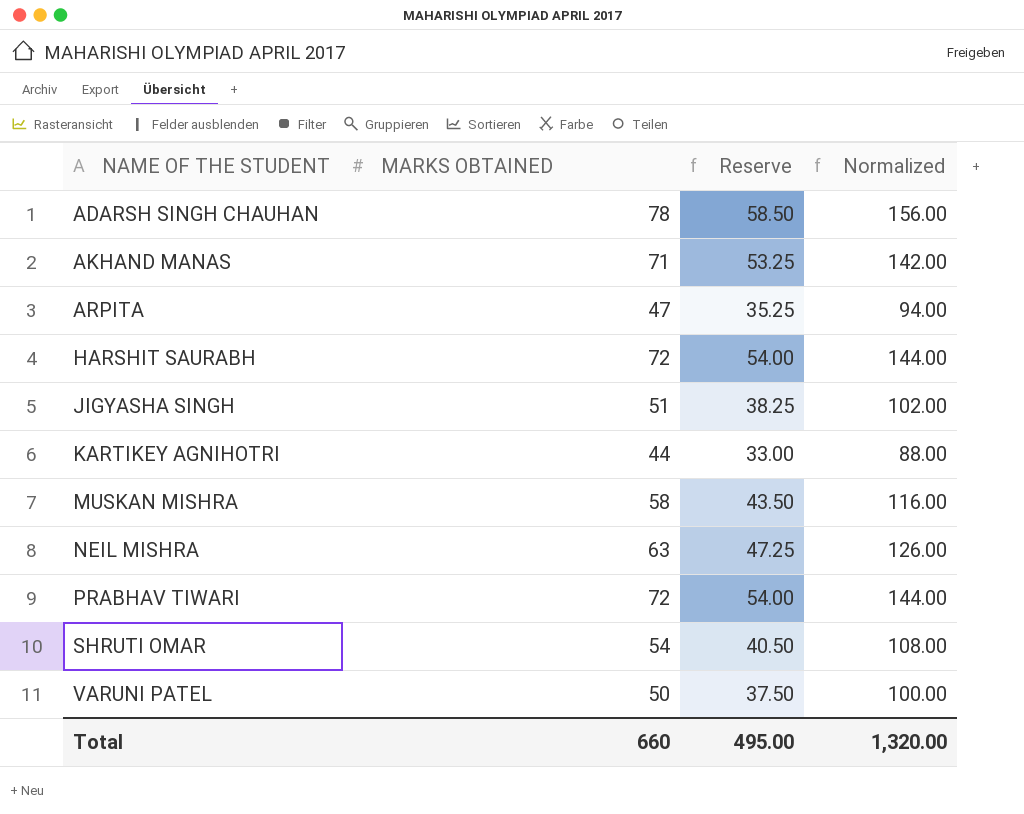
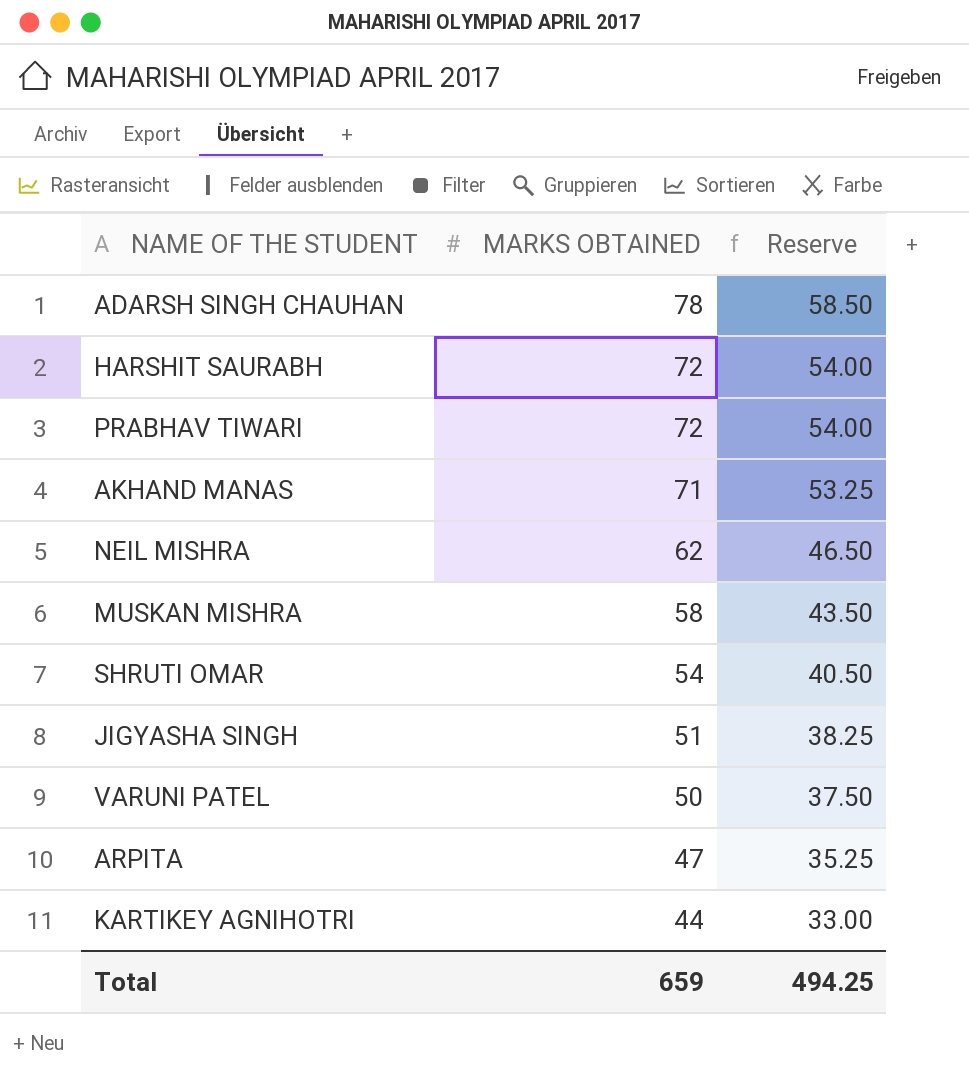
row order: NAME OF THE STUDENT ascending -> MARKS OBTAINED descending
column Normalized | formula: [MARKS OBTAINED] * 2 -> none
NEIL MISHRA | MARKS OBTAINED: 63 -> 62
NEIL MISHRA | Reserve: 47.25 -> 46.50
Total | MARKS OBTAINED: 660 -> 659
Total | Reserve: 495.00 -> 494.25

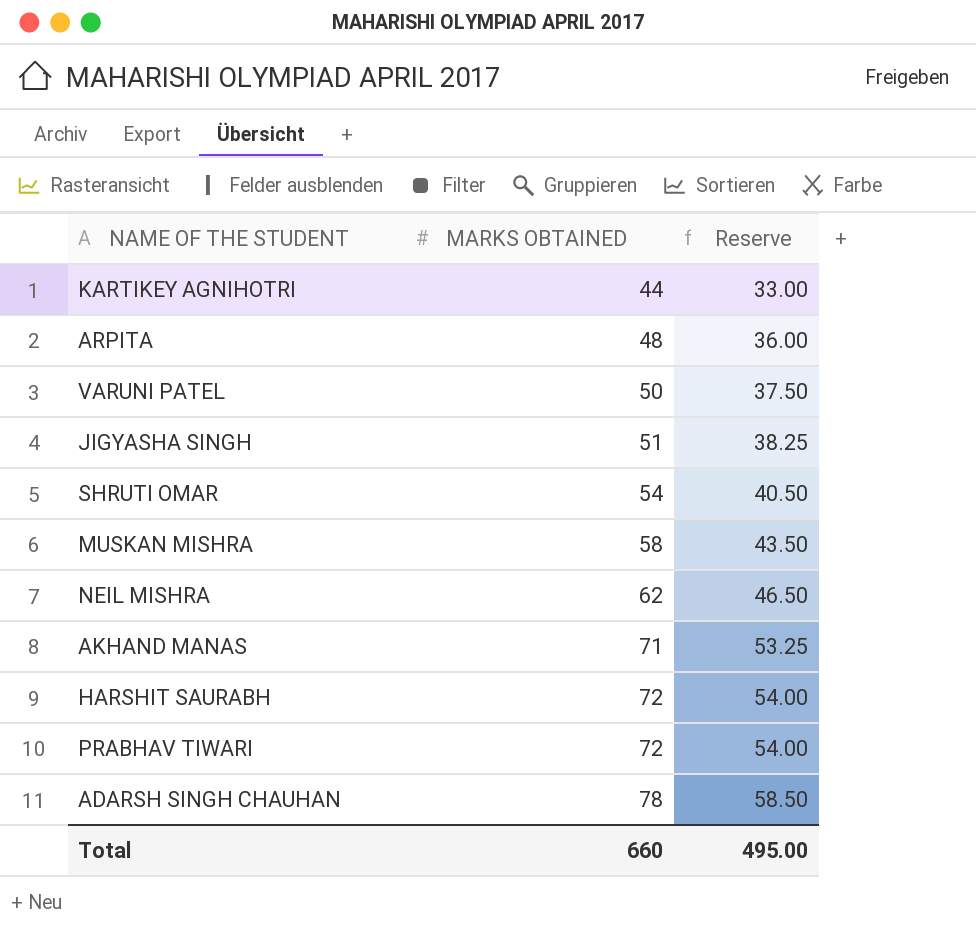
row order: MARKS OBTAINED descending -> MARKS OBTAINED ascending
ARPITA | MARKS OBTAINED: 47 -> 48
ARPITA | Reserve: 35.25 -> 36.00
Total | MARKS OBTAINED: 659 -> 660
Total | Reserve: 494.25 -> 495.00

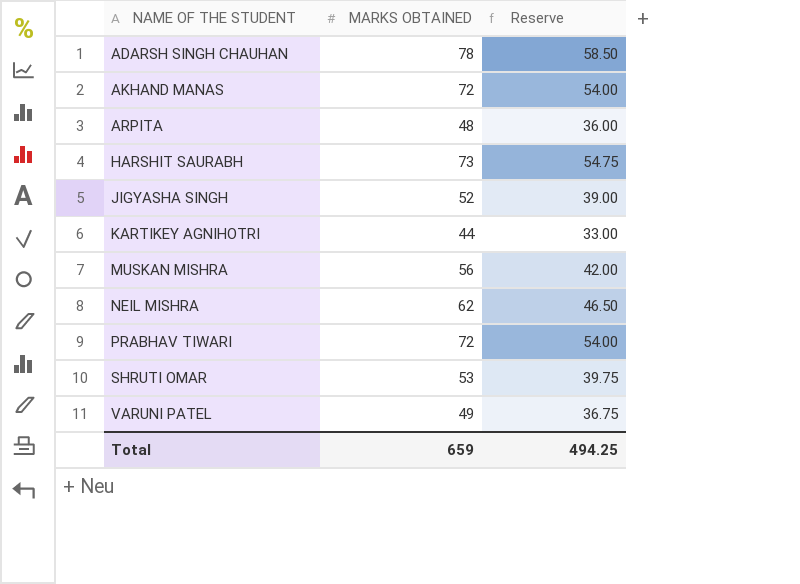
row order: MARKS OBTAINED ascending -> NAME OF THE STUDENT ascending
AKHAND MANAS | MARKS OBTAINED: 71 -> 72
AKHAND MANAS | Reserve: 53.25 -> 54.00
HARSHIT SAURABH | MARKS OBTAINED: 72 -> 73
HARSHIT SAURABH | Reserve: 54.00 -> 54.75
JIGYASHA SINGH | MARKS OBTAINED: 51 -> 52
JIGYASHA SINGH | Reserve: 38.25 -> 39.00
MUSKAN MISHRA | MARKS OBTAINED: 58 -> 56
MUSKAN MISHRA | Reserve: 43.50 -> 42.00
SHRUTI OMAR | MARKS OBTAINED: 54 -> 53
SHRUTI OMAR | Reserve: 40.50 -> 39.75
VARUNI PATEL | MARKS OBTAINED: 50 -> 49
VARUNI PATEL | Reserve: 37.50 -> 36.75
Total | MARKS OBTAINED: 660 -> 659
Total | Reserve: 495.00 -> 494.25

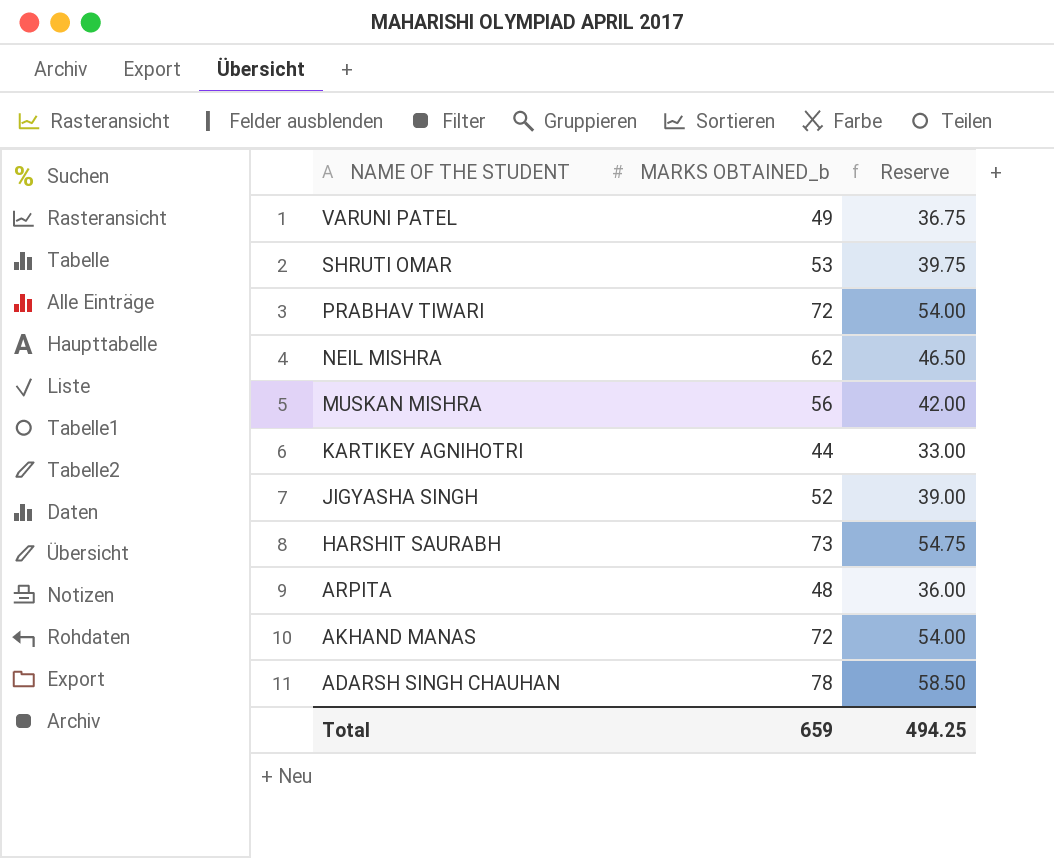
row order: NAME OF THE STUDENT ascending -> NAME OF THE STUDENT descending
column name: MARKS OBTAINED -> MARKS OBTAINED_b

